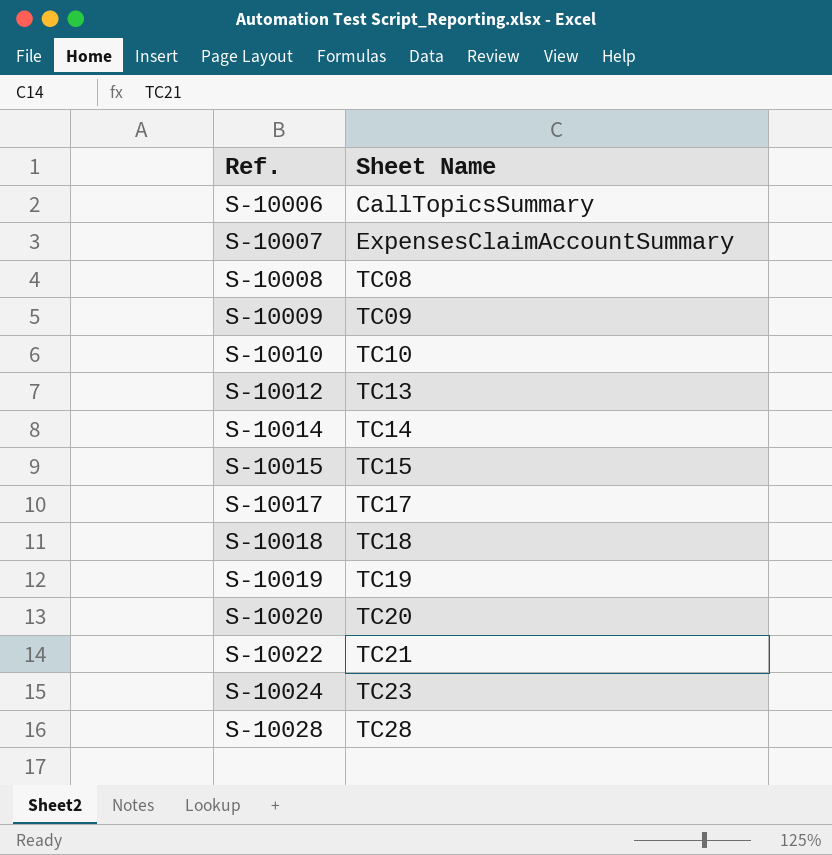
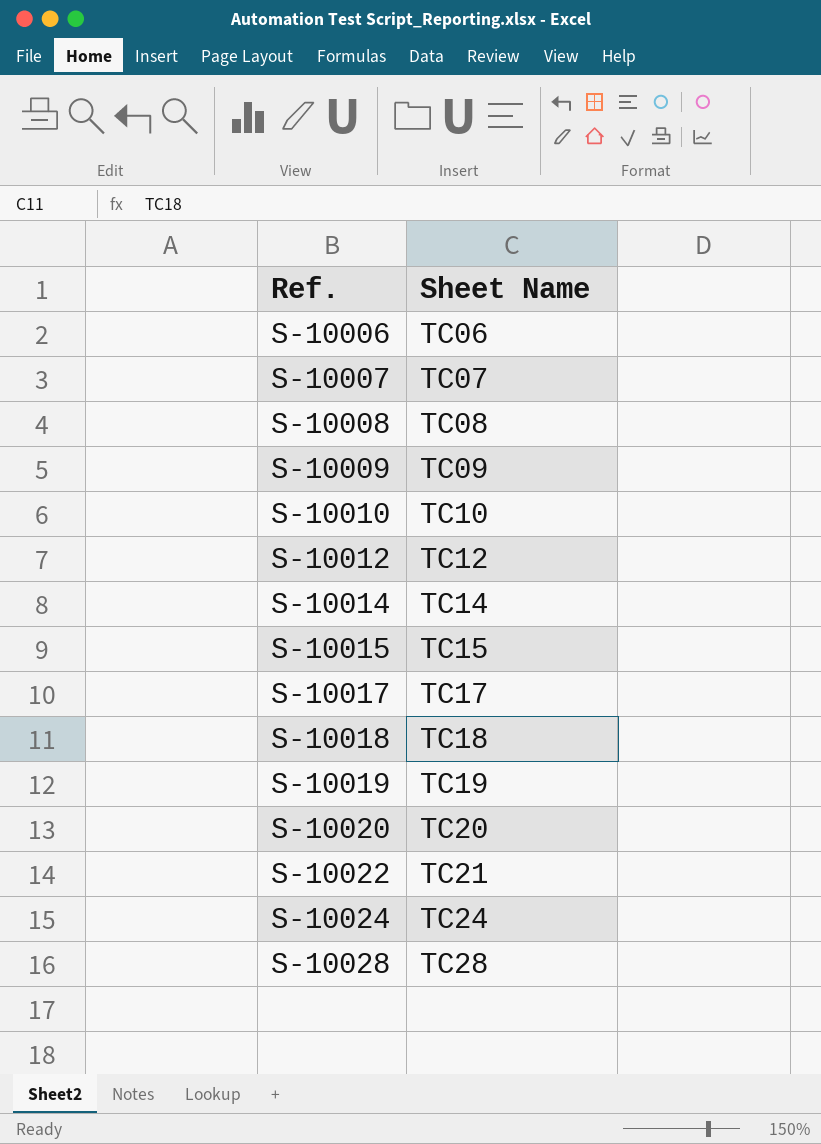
S-10006 | Sheet Name: CallTopicsSummary -> TC06
S-10007 | Sheet Name: ExpensesClaimAccountSummary -> TC07
S-10012 | Sheet Name: TC13 -> TC12
S-10024 | Sheet Name: TC23 -> TC24

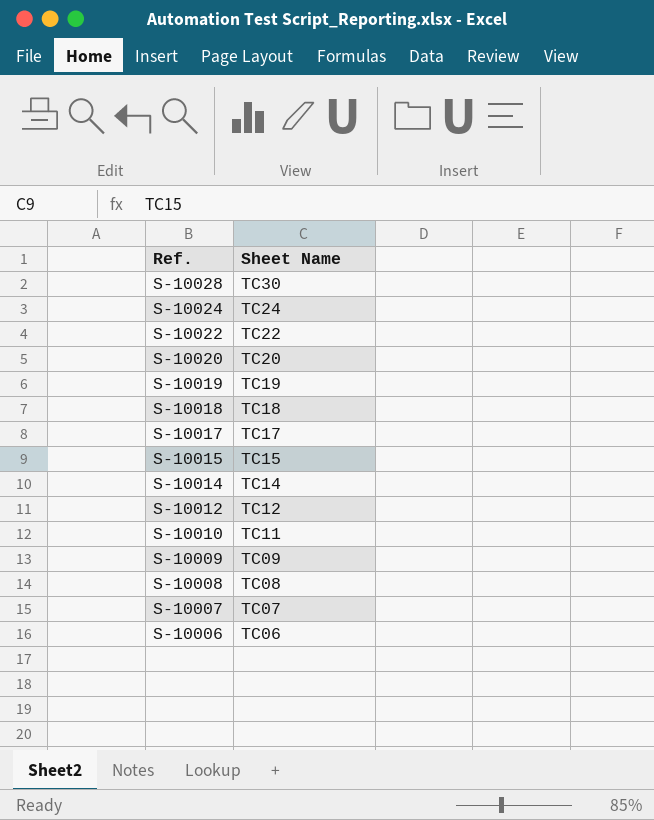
row order: Ref. ascending -> Ref. descending
S-10028 | Sheet Name: TC28 -> TC30
S-10022 | Sheet Name: TC21 -> TC22
S-10010 | Sheet Name: TC10 -> TC11

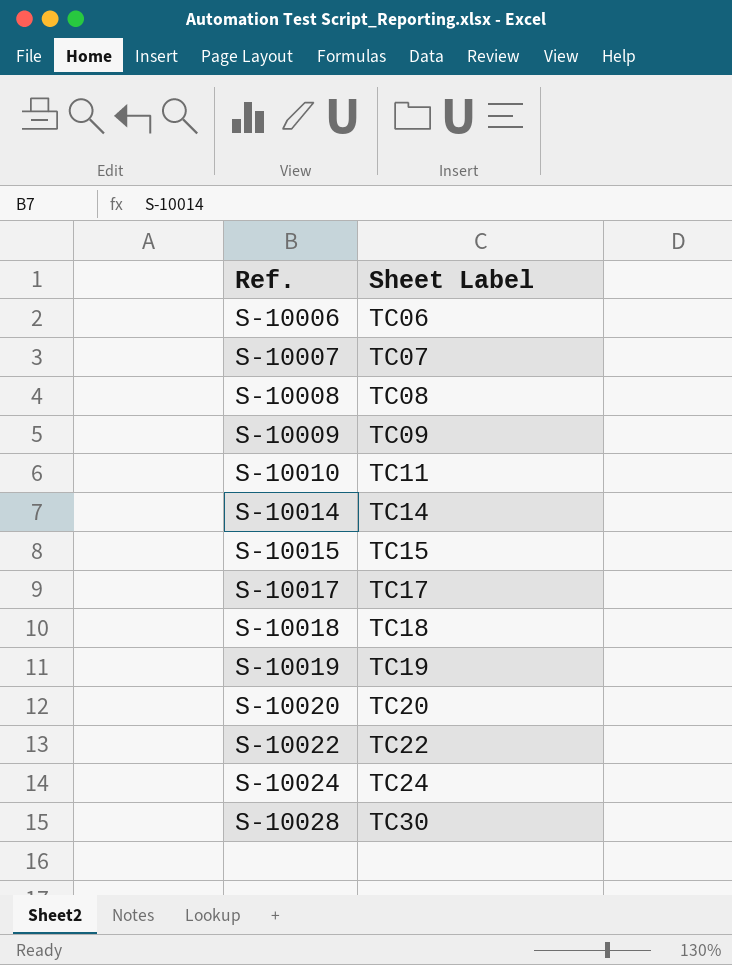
row order: Ref. descending -> Ref. ascending
column name: Sheet Name -> Sheet Label
row S-10012: TC12 -> none

